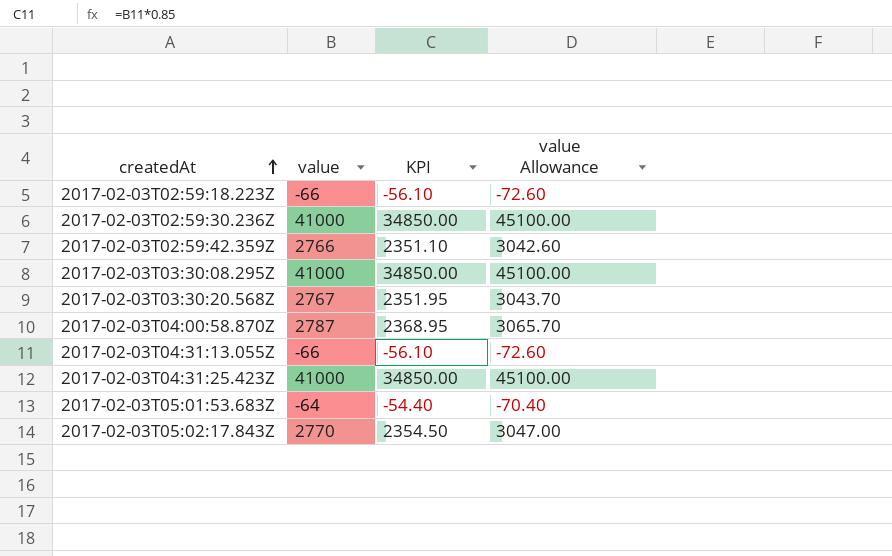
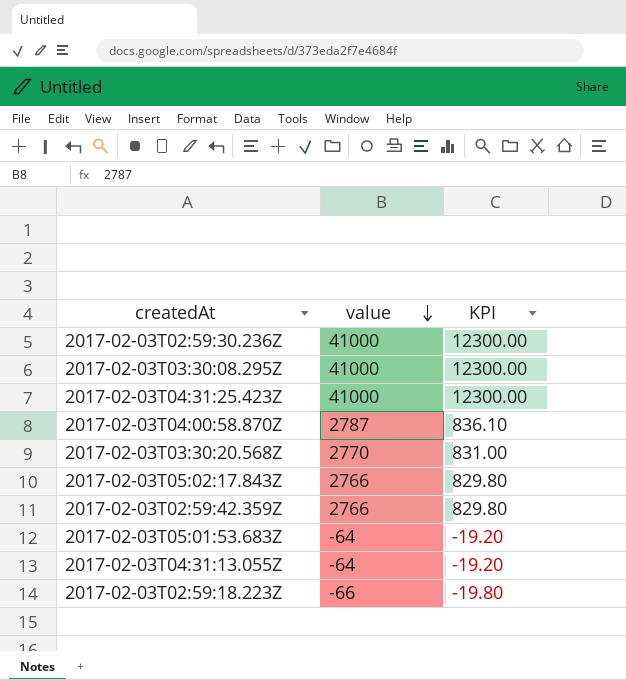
row order: createdAt ascending -> value descending
column value Allowance | formula: [value] * 1.1 -> none
column KPI | formula: [value] * 0.85 -> [value] * 0.3
2017-02-03T03:30:20.568Z | value: 2767 -> 2770
2017-02-03T05:02:17.843Z | value: 2770 -> 2766
2017-02-03T04:31:13.055Z | value: -66 -> -64

